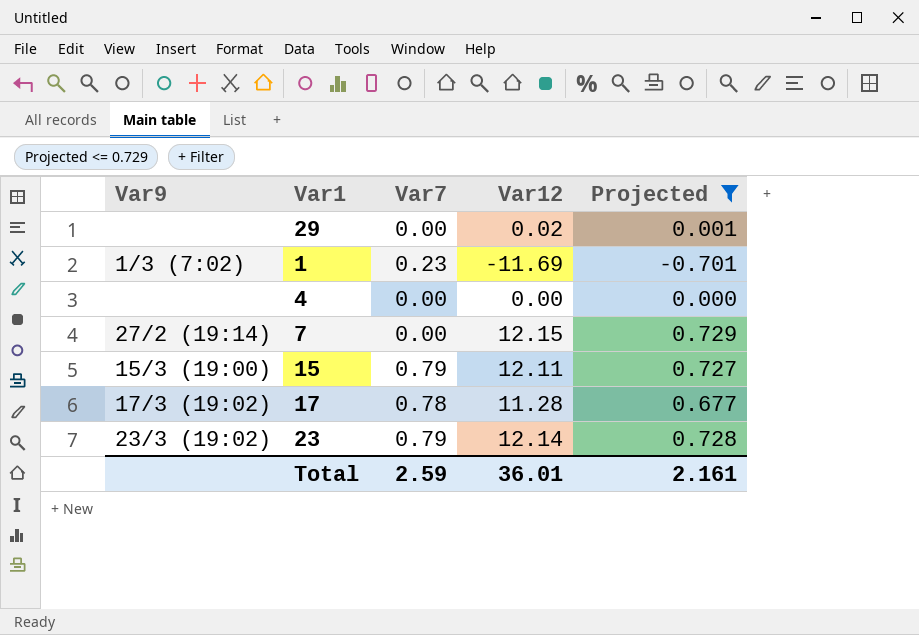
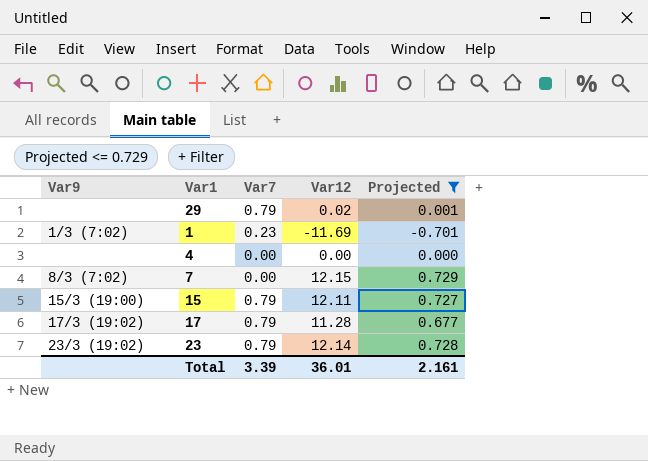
29 | Var7: 0.00 -> 0.79
7 | Var9: 27/2 (19:14) -> 8/3 (7:02)
17 | Var7: 0.78 -> 0.79
Total | Var7: 2.59 -> 3.39

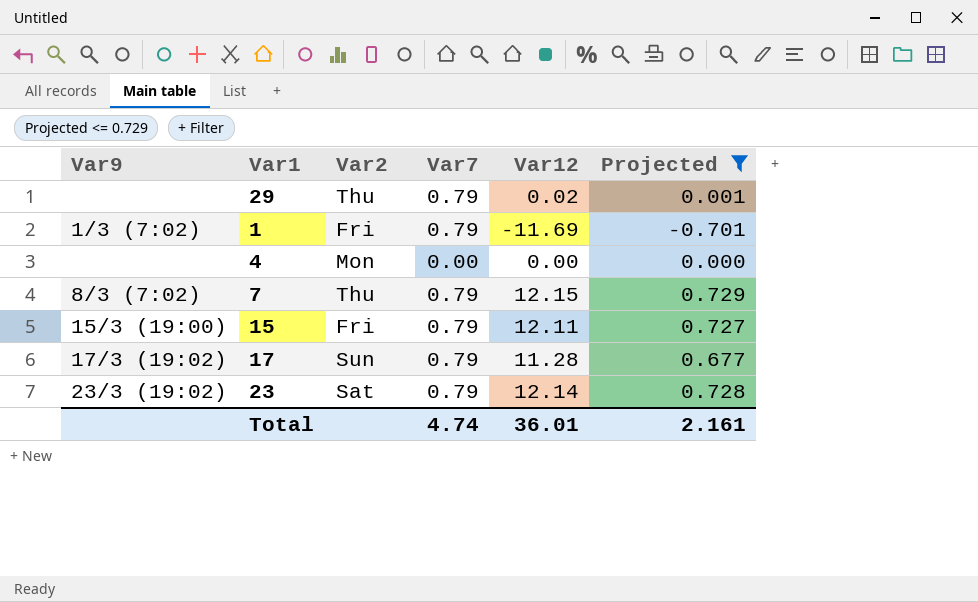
column Var2 | position: none -> 3
1 | Var7: 0.23 -> 0.79
7 | Var7: 0.00 -> 0.79
Total | Var7: 3.39 -> 4.74

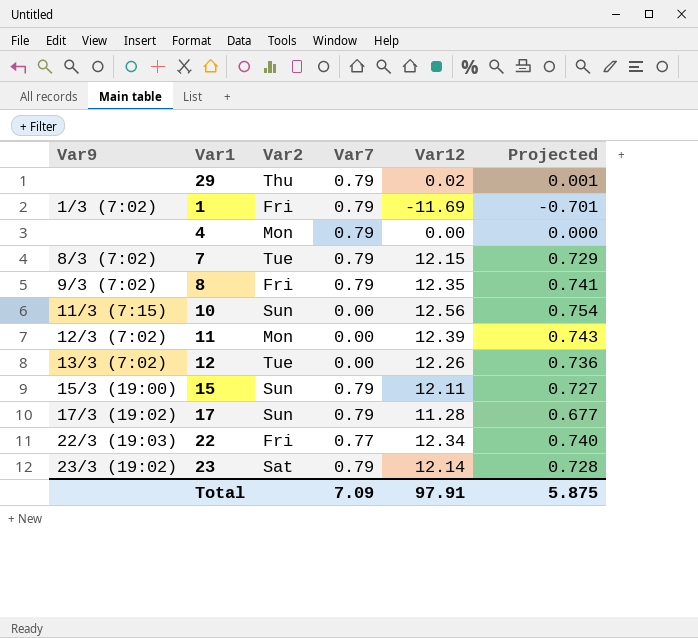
filter: Projected <= 0.729 -> none
4 | Var7: 0.00 -> 0.79
7 | Var2: Thu -> Tue
15 | Var2: Fri -> Sun
Total | Var7: 4.74 -> 7.09
Total | Var12: 36.01 -> 97.91
Total | Projected: 2.161 -> 5.875

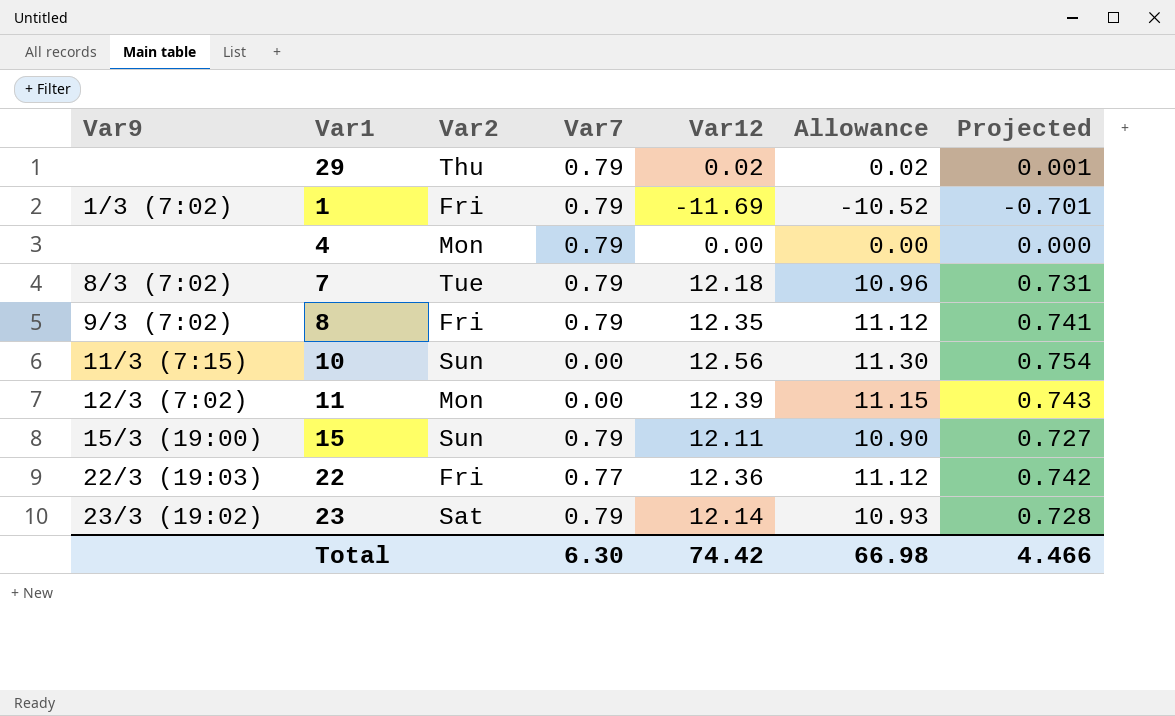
column Allowance | formula: none -> [Var12] * 0.9
row 12: 13/3 (7:02) | Tue | 0.00 | 12.26 | 0.736 -> none
row 17: 17/3 (19:02) | Sun | 0.79 | 11.28 | 0.677 -> none
7 | Var12: 12.15 -> 12.18
7 | Projected: 0.729 -> 0.731
22 | Var12: 12.34 -> 12.36
22 | Projected: 0.740 -> 0.742
Total | Var7: 7.09 -> 6.30
Total | Var12: 97.91 -> 74.42
Total | Projected: 5.875 -> 4.466

